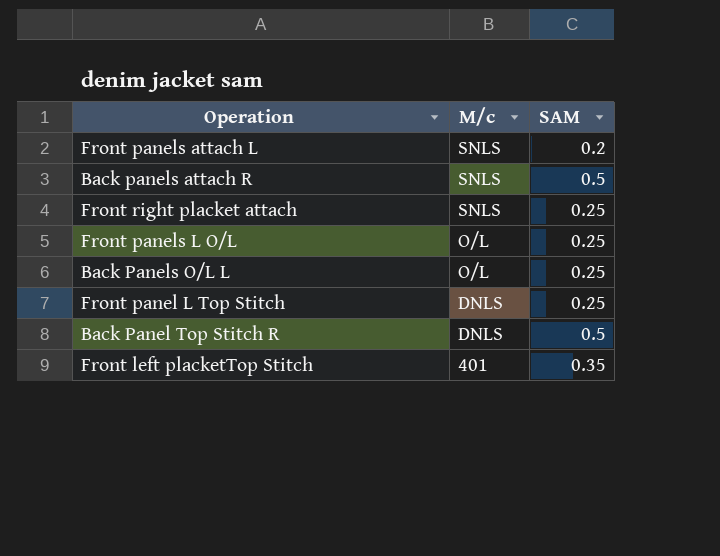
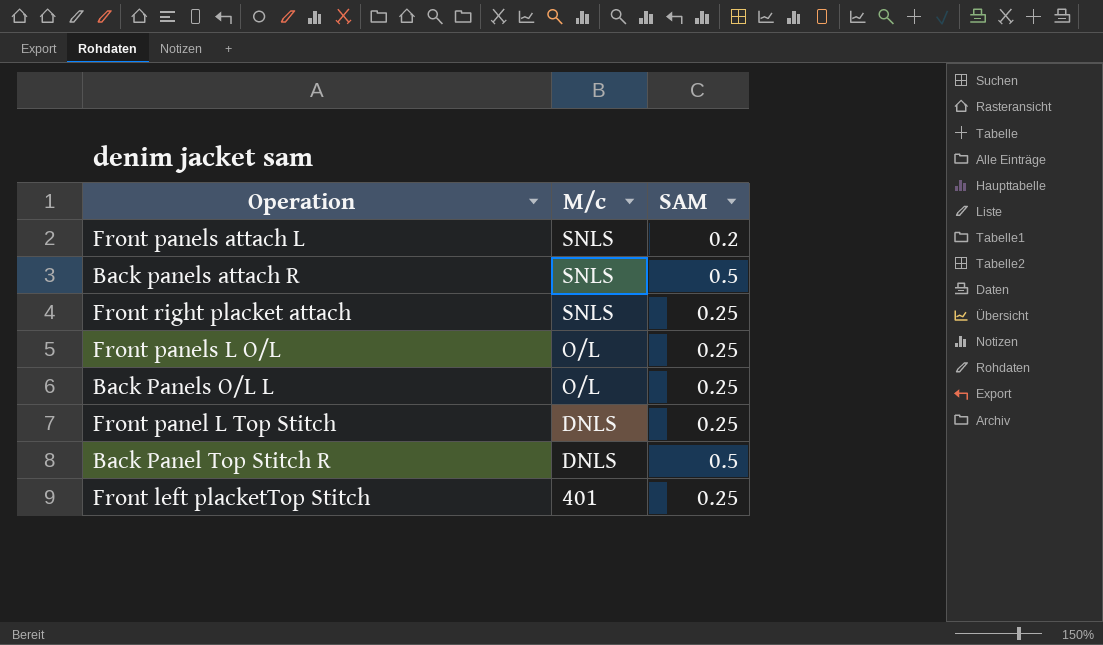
Front left placketTop Stitch | SAM: 0.35 -> 0.25

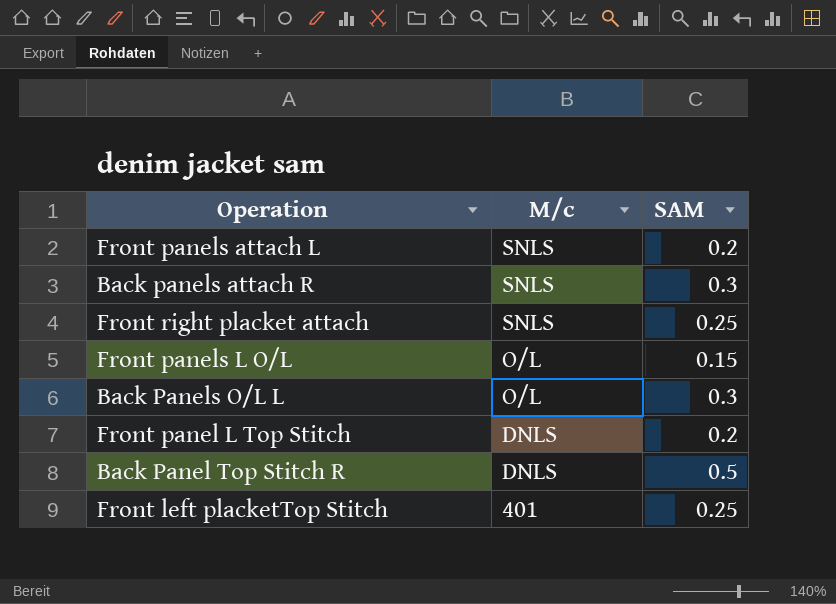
Back panels attach R | SAM: 0.5 -> 0.3
Front panels L O/L | SAM: 0.25 -> 0.15
Back Panels O/L L | SAM: 0.25 -> 0.3
Front panel L Top Stitch | SAM: 0.25 -> 0.2

